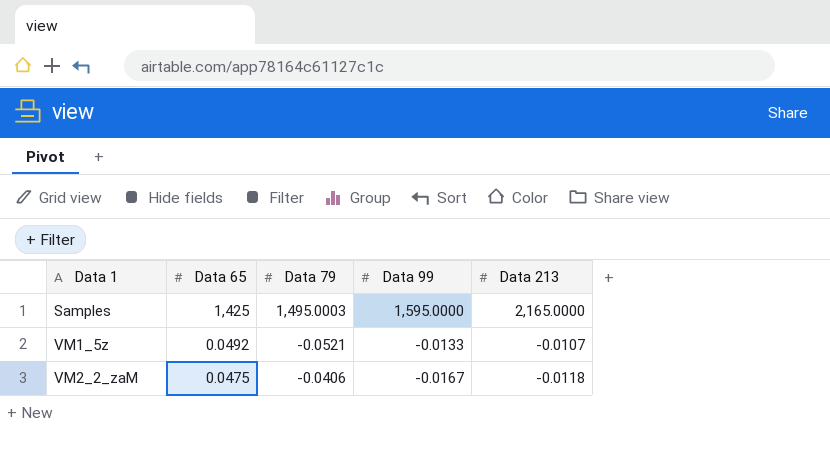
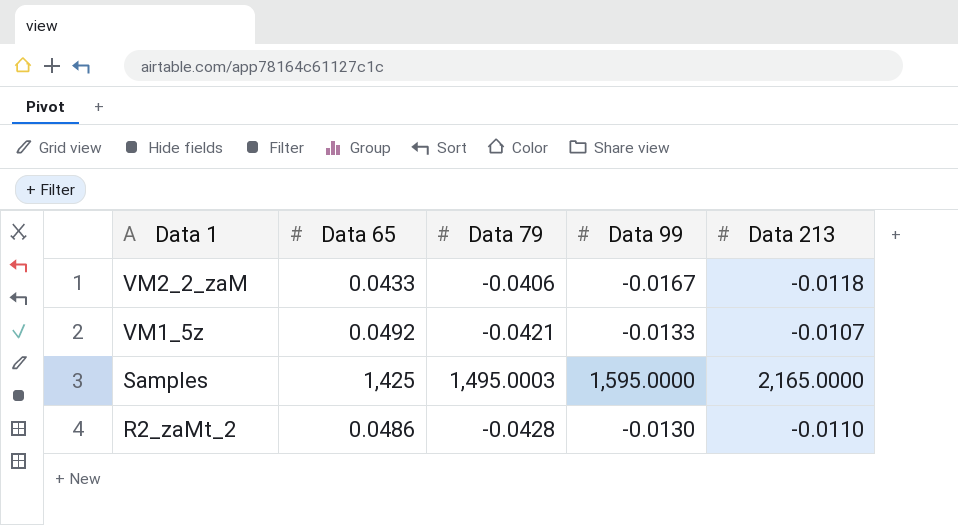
row order: Data 1 ascending -> Data 1 descending
VM2_2_zaM | Data 65: 0.0475 -> 0.0433
VM1_5z | Data 79: -0.0521 -> -0.0421
row R2_zaMt_2: none -> 0.0486 | -0.0428 | -0.0130 | -0.0110

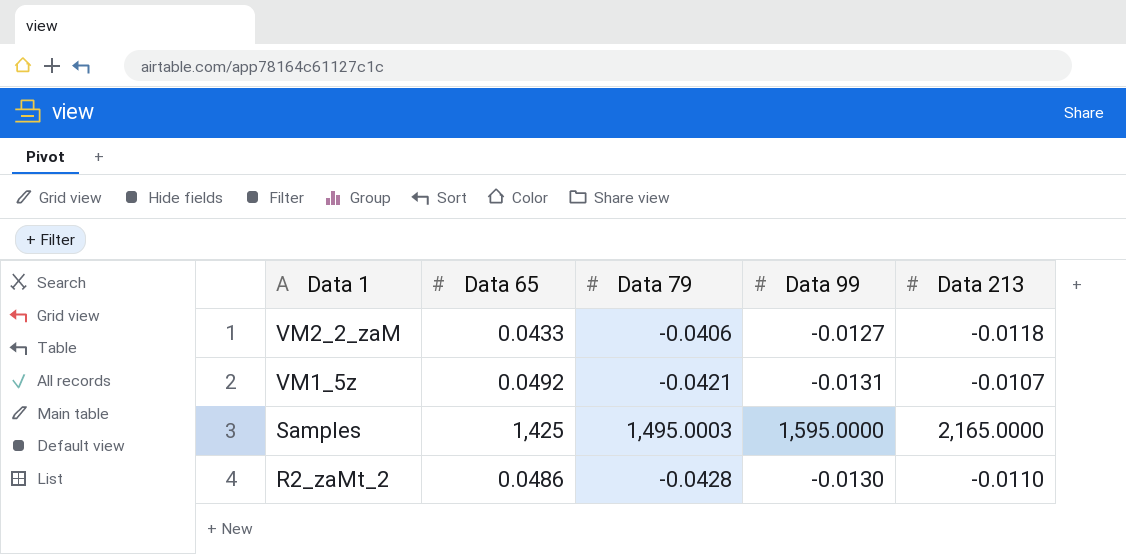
VM2_2_zaM | Data 99: -0.0167 -> -0.0127
VM1_5z | Data 99: -0.0133 -> -0.0131

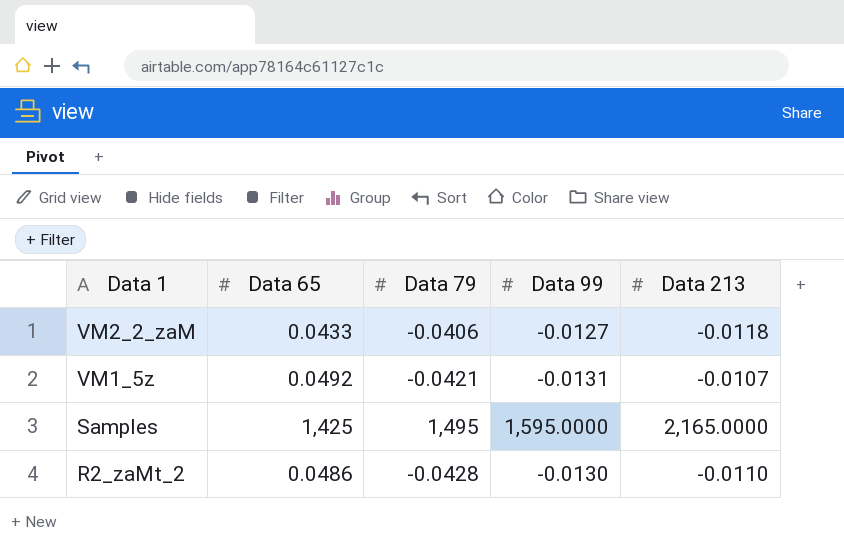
Samples | Data 79: 1,495.0003 -> 1,495

